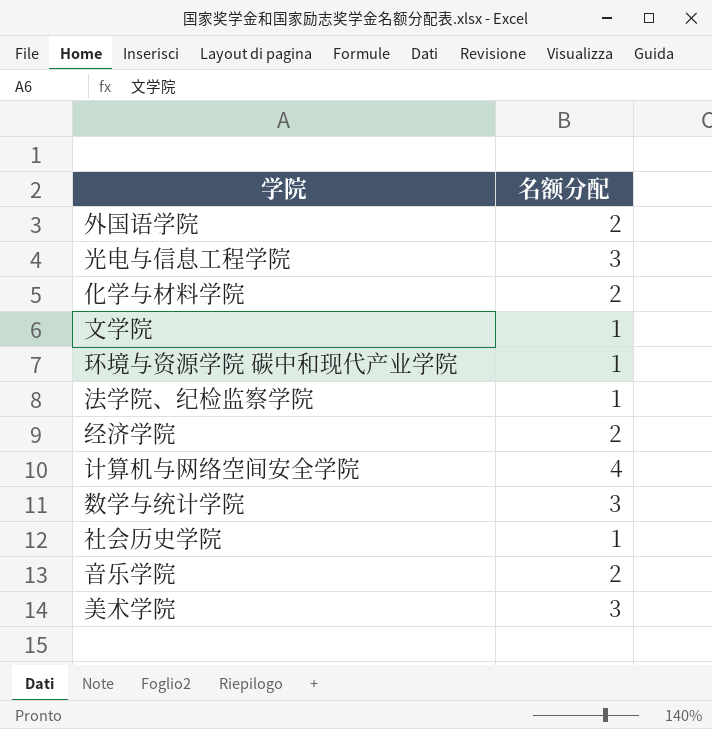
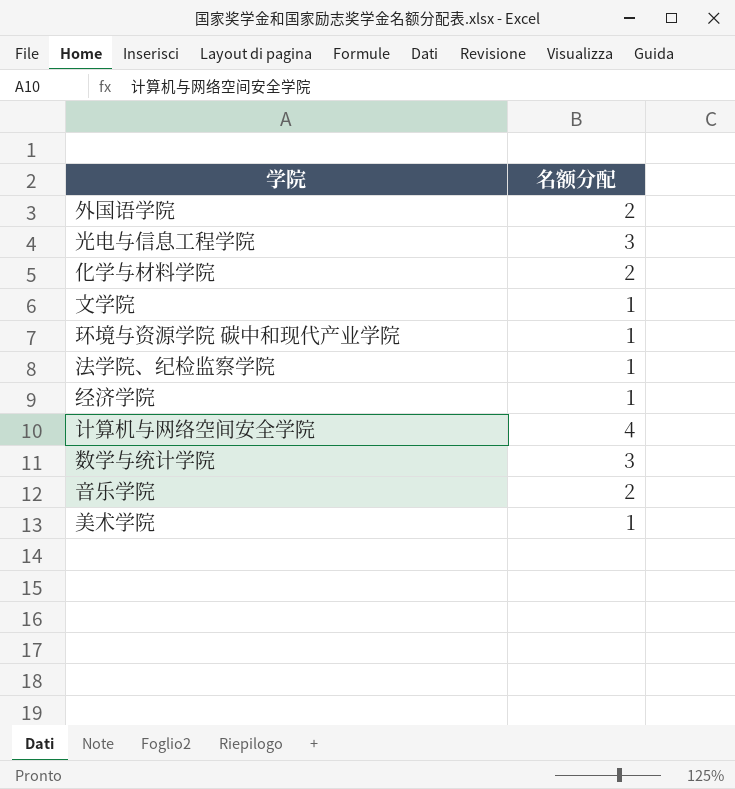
row 社会历史学院: 1 -> none
经济学院 | 名额分配: 2 -> 1
美术学院 | 名额分配: 3 -> 1

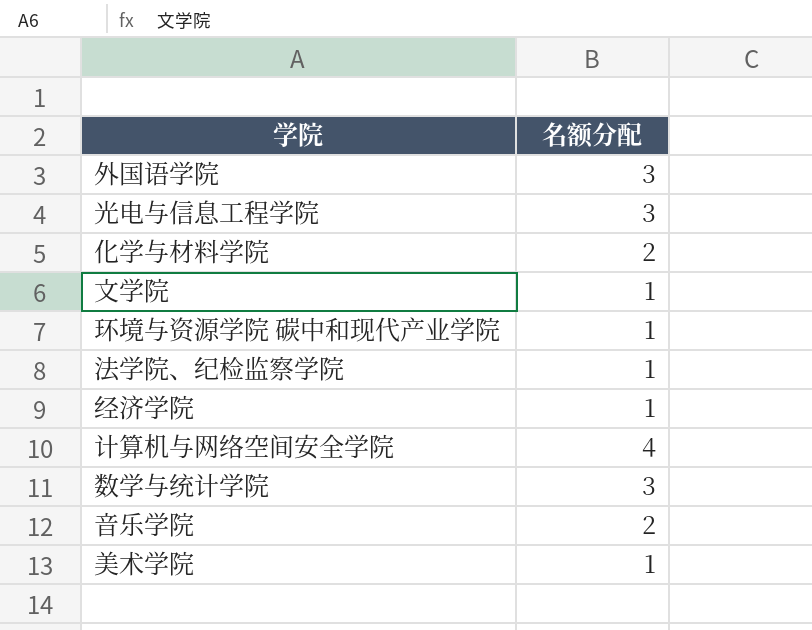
外国语学院 | 名额分配: 2 -> 3

